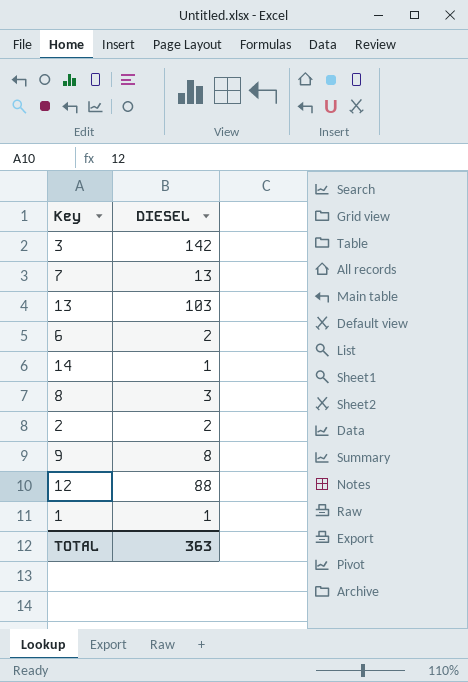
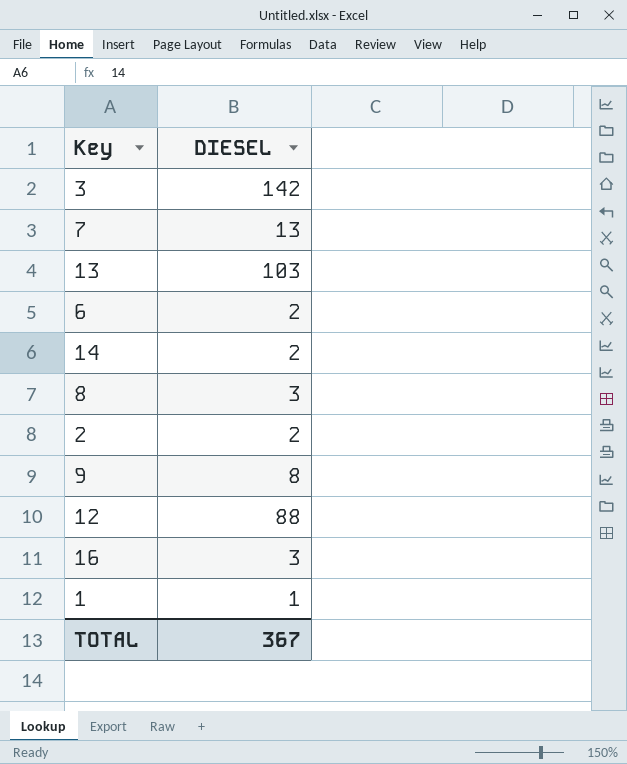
14 | DIESEL: 1 -> 2
row 16: none -> 3
TOTAL | DIESEL: 363 -> 367

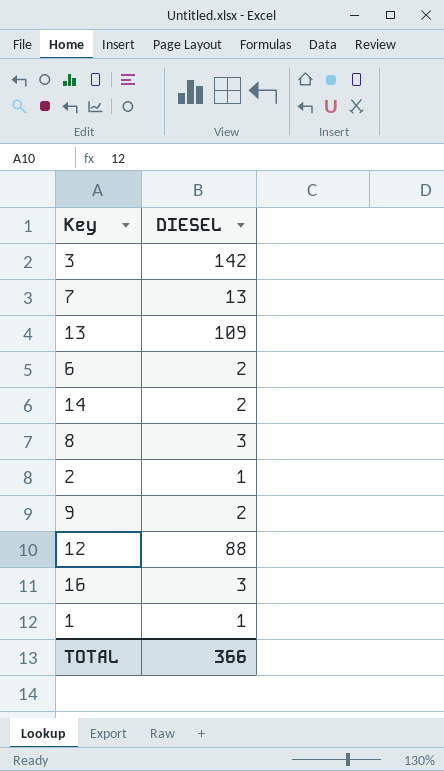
13 | DIESEL: 103 -> 109
2 | DIESEL: 2 -> 1
9 | DIESEL: 8 -> 2
TOTAL | DIESEL: 367 -> 366

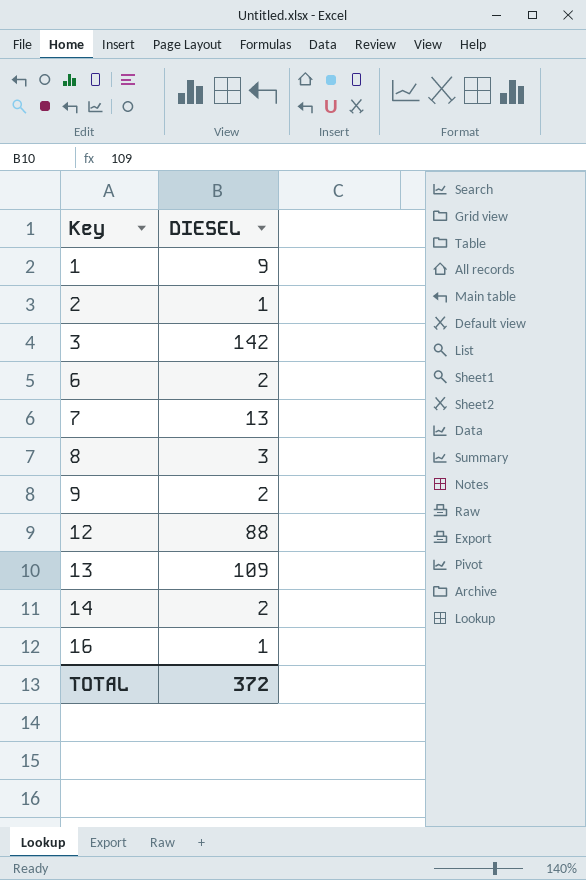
row order: none -> Key ascending
1 | DIESEL: 1 -> 9
16 | DIESEL: 3 -> 1
TOTAL | DIESEL: 366 -> 372

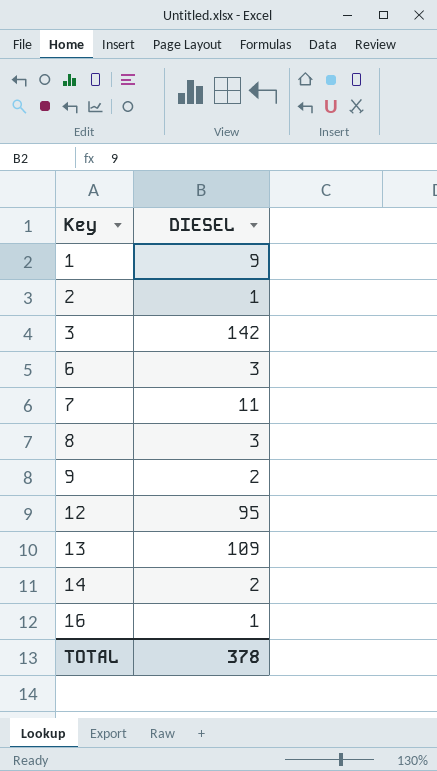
6 | DIESEL: 2 -> 3
7 | DIESEL: 13 -> 11
12 | DIESEL: 88 -> 95
TOTAL | DIESEL: 372 -> 378

